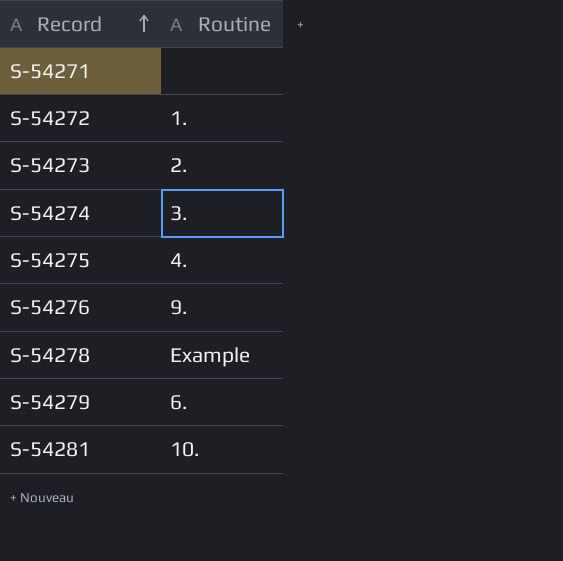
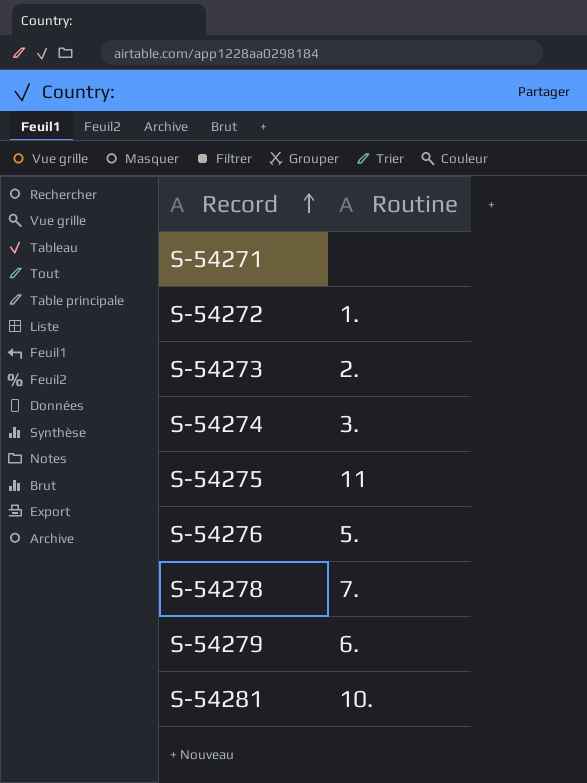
S-54275 | Routine: 4. -> 11
S-54276 | Routine: 9. -> 5.
S-54278 | Routine: Example -> 7.

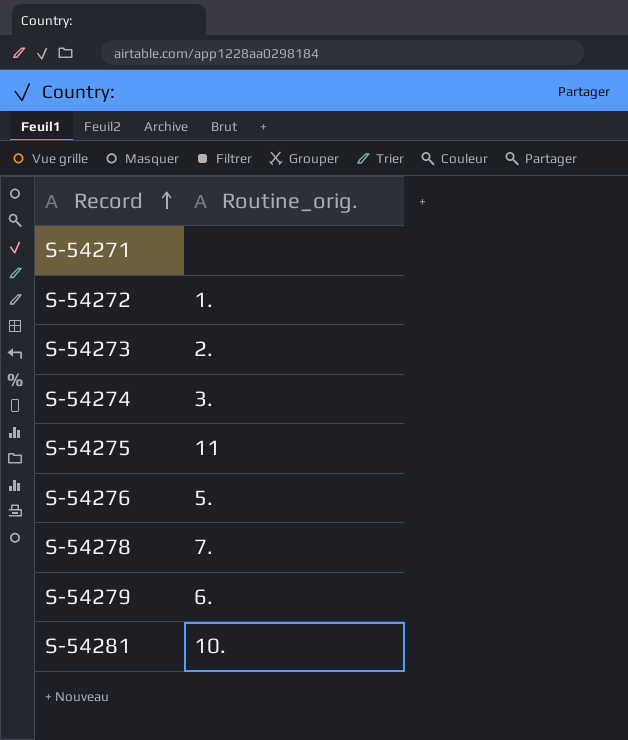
column name: Routine -> Routine_orig.

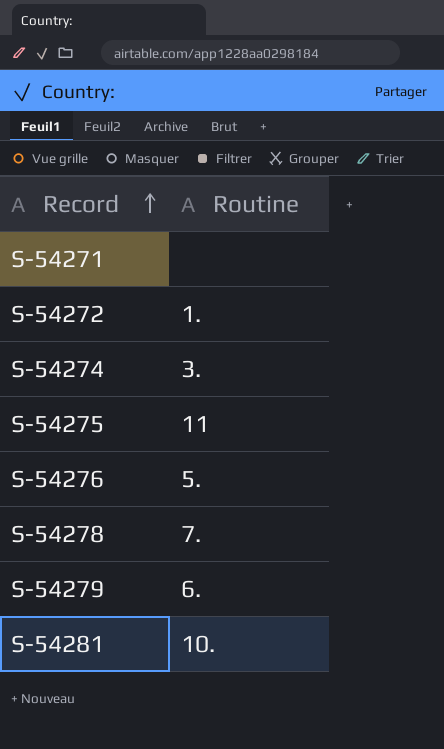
column name: Routine_orig. -> Routine
row S-54273: 2. -> none

